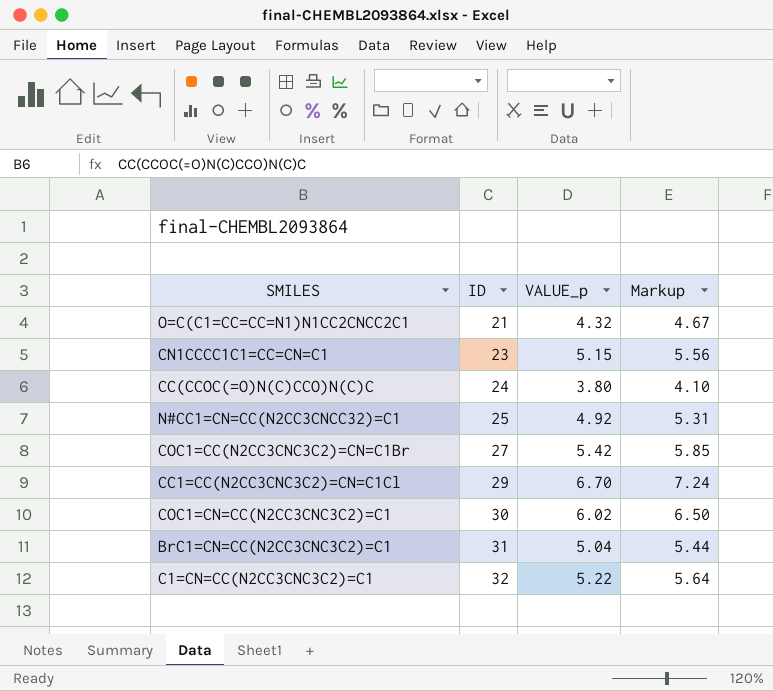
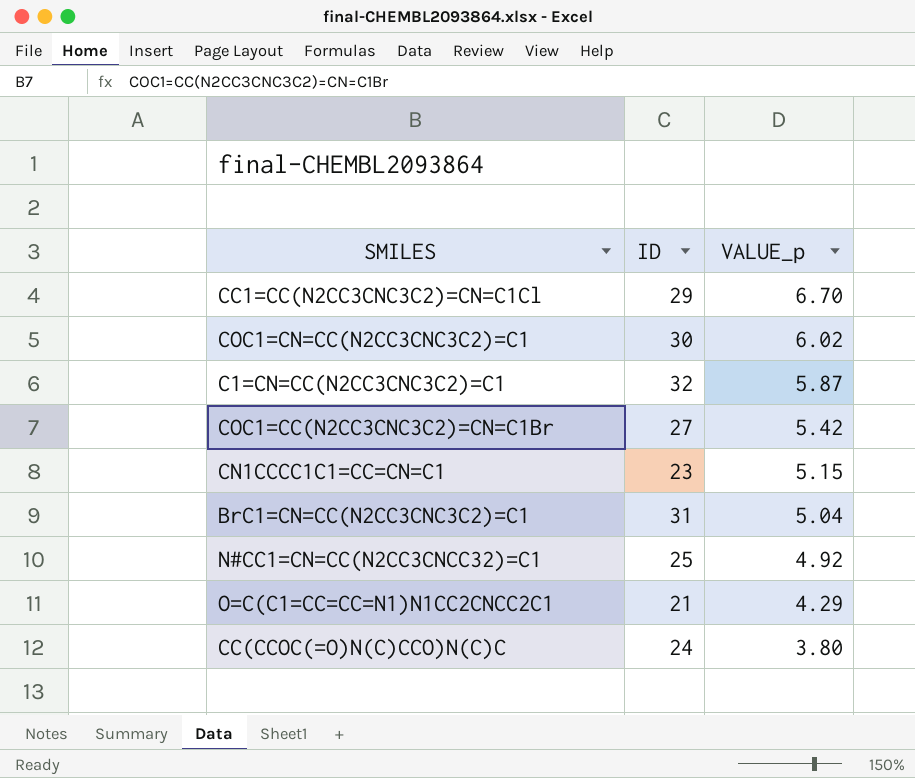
row order: ID ascending -> VALUE_p descending
column Markup | formula: [VALUE_p] * 1.08 -> none
C1=CN=CC(N2CC3CNC3C2)=C1 | VALUE_p: 5.22 -> 5.87
O=C(C1=CC=CC=N1)N1CC2CNCC2C1 | VALUE_p: 4.32 -> 4.29

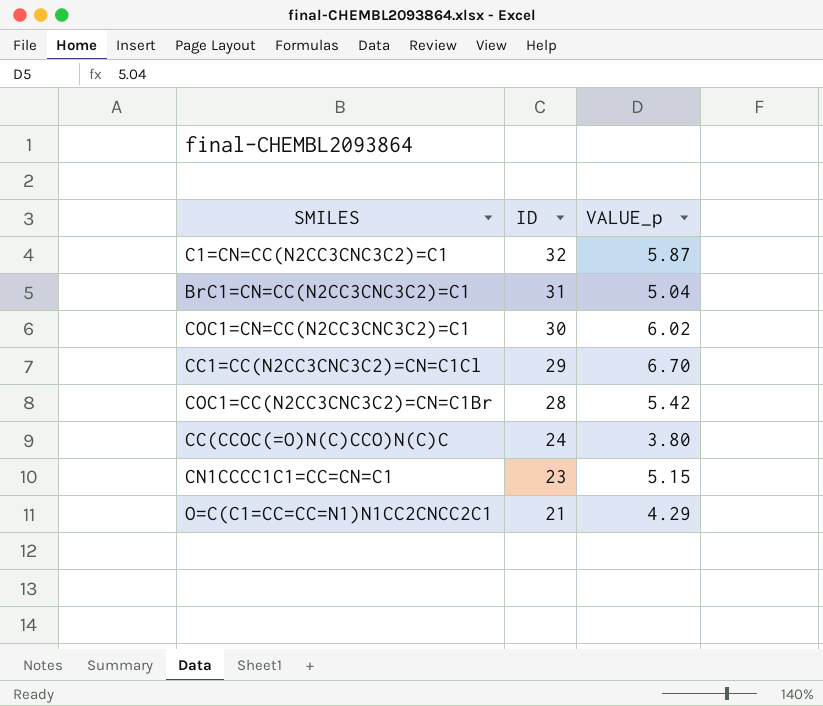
row order: VALUE_p descending -> ID descending
row N#CC1=CN=CC(N2CC3CNCC32)=C1: 25 | 4.92 -> none
COC1=CC(N2CC3CNC3C2)=CN=C1Br | ID: 27 -> 28

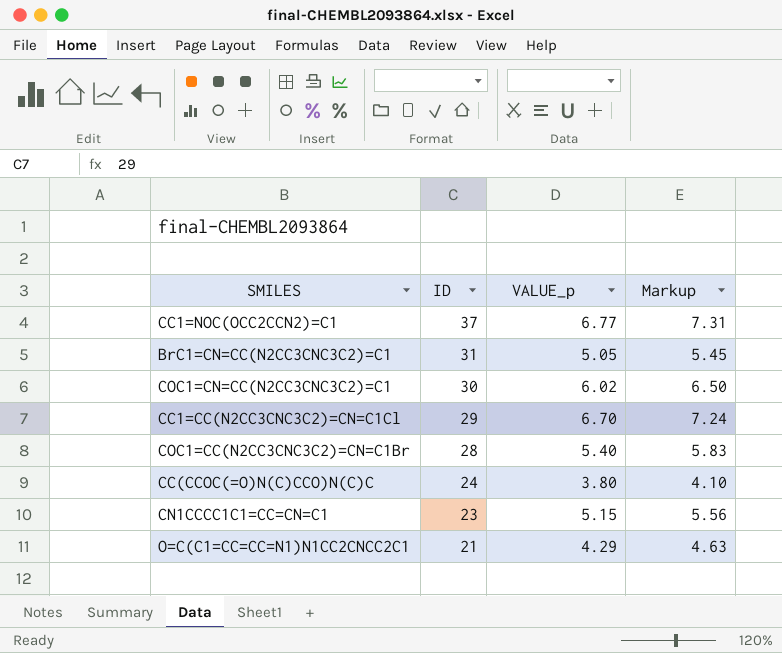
column Markup | formula: none -> [VALUE_p] * 1.08
row C1=CN=CC(N2CC3CNC3C2)=C1: 32 | 5.87 -> none
row CC1=NOC(OCC2CCN2)=C1: none -> 37 | 6.77 | 7.31
BrC1=CN=CC(N2CC3CNC3C2)=C1 | VALUE_p: 5.04 -> 5.05
COC1=CC(N2CC3CNC3C2)=CN=C1Br | VALUE_p: 5.42 -> 5.40

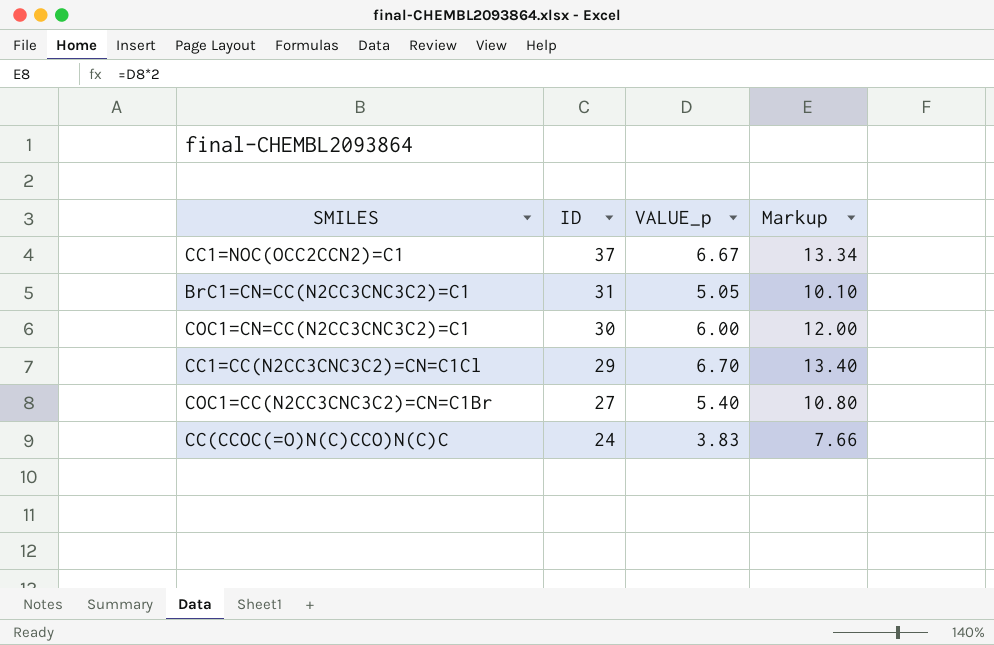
column Markup | formula: [VALUE_p] * 1.08 -> [VALUE_p] * 2
row CN1CCCC1C1=CC=CN=C1: 23 | 5.15 | 5.56 -> none
row O=C(C1=CC=CC=N1)N1CC2CNCC2C1: 21 | 4.29 | 4.63 -> none
CC1=NOC(OCC2CCN2)=C1 | VALUE_p: 6.77 -> 6.67
COC1=CN=CC(N2CC3CNC3C2)=C1 | VALUE_p: 6.02 -> 6.00
COC1=CC(N2CC3CNC3C2)=CN=C1Br | ID: 28 -> 27
CC(CCOC(=O)N(C)CCO)N(C)C | VALUE_p: 3.80 -> 3.83

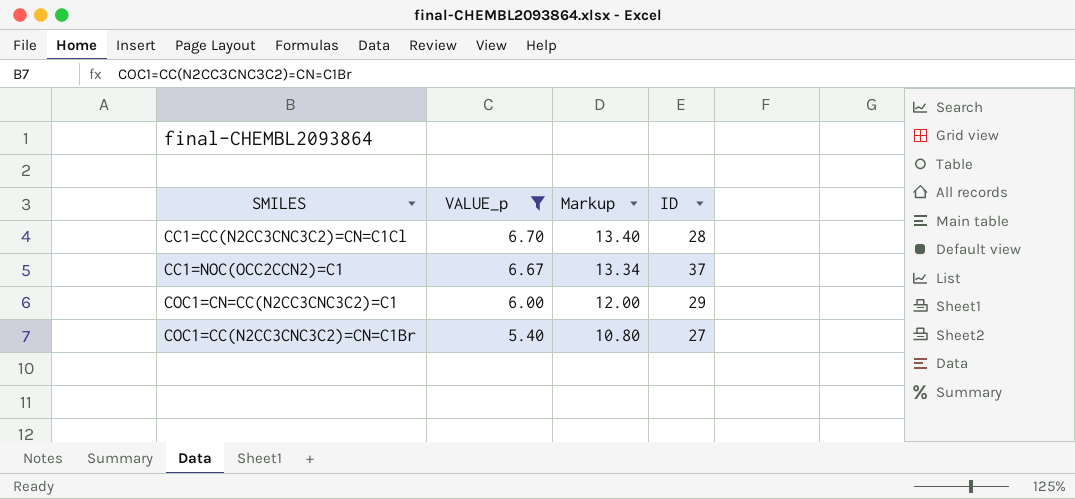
filter: none -> VALUE_p >= 5.40
row order: ID descending -> VALUE_p descending
column ID | position: 2 -> 4
CC1=CC(N2CC3CNC3C2)=CN=C1Cl | ID: 29 -> 28
COC1=CN=CC(N2CC3CNC3C2)=C1 | ID: 30 -> 29

